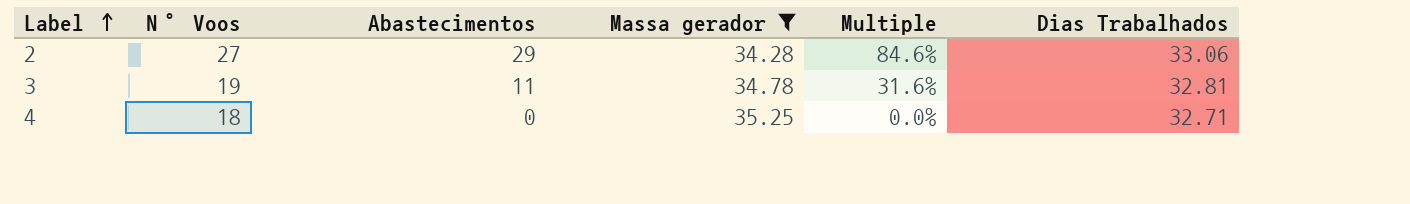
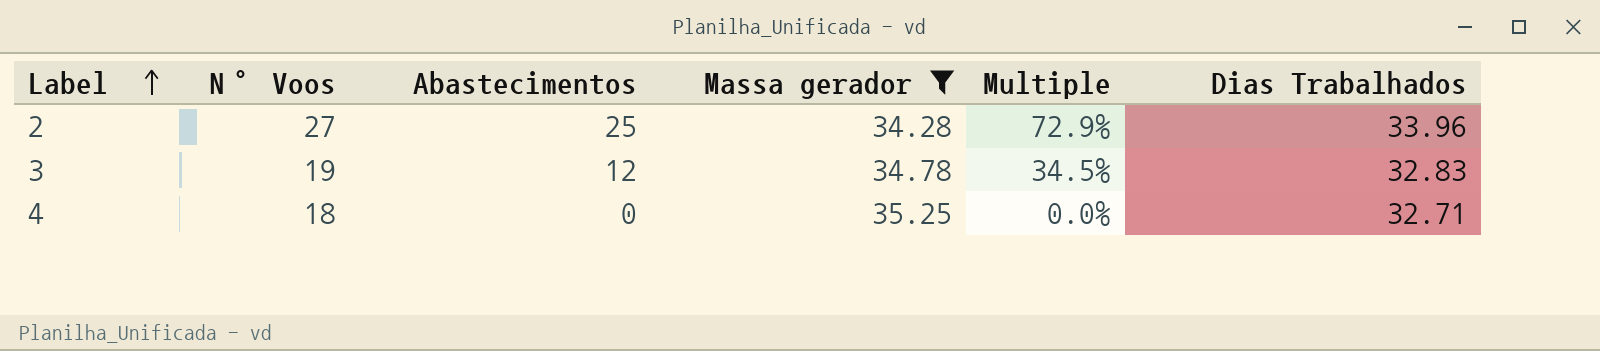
2 | Abastecimentos: 29 -> 25
2 | Multiple: 84.6% -> 72.9%
2 | Dias Trabalhados: 33.06 -> 33.96
3 | Abastecimentos: 11 -> 12
3 | Multiple: 31.6% -> 34.5%
3 | Dias Trabalhados: 32.81 -> 32.83

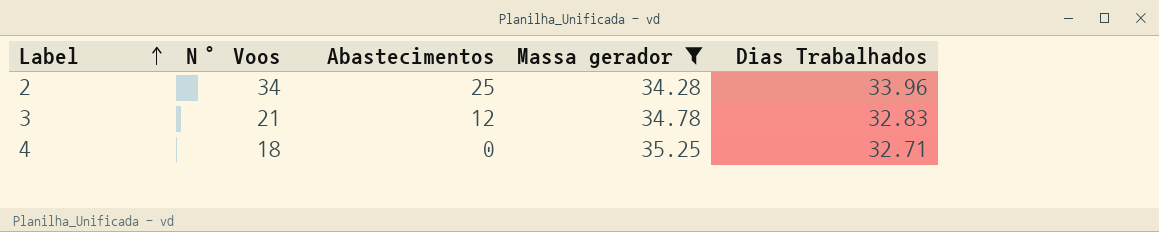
column Multiple | formula: [Abastecimentos] / [Massa gerador] -> none
2 | N° Voos: 27 -> 34
3 | N° Voos: 19 -> 21

